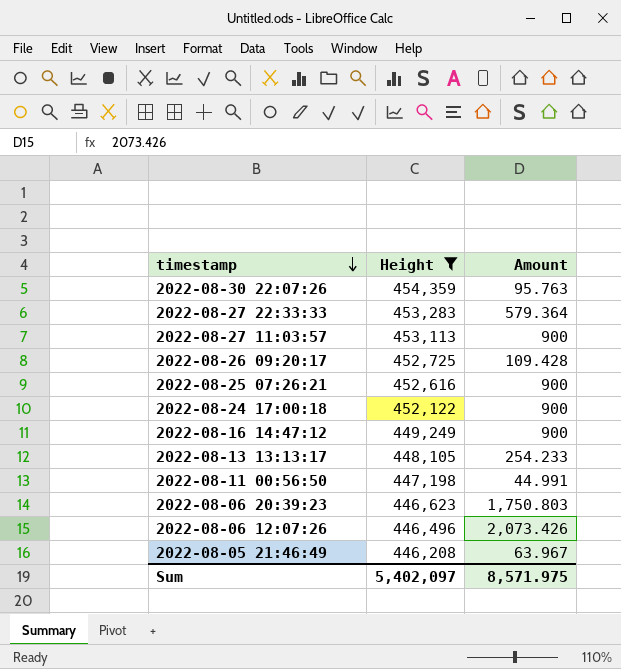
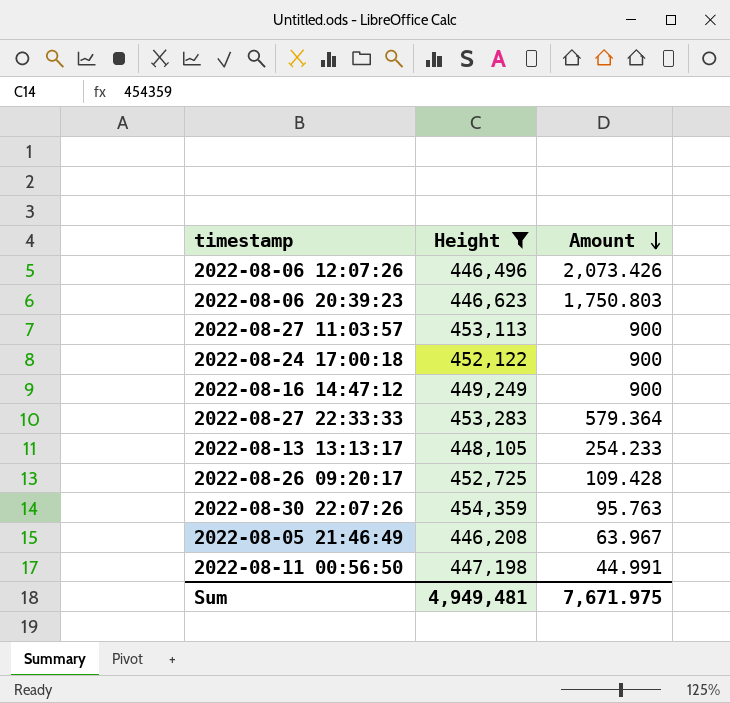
row order: timestamp descending -> Amount descending
row 2022-08-25 07:26:21: 452,616 | 900 -> none
Sum | Height: 5,402,097 -> 4,949,481
Sum | Amount: 8,571.975 -> 7,671.975

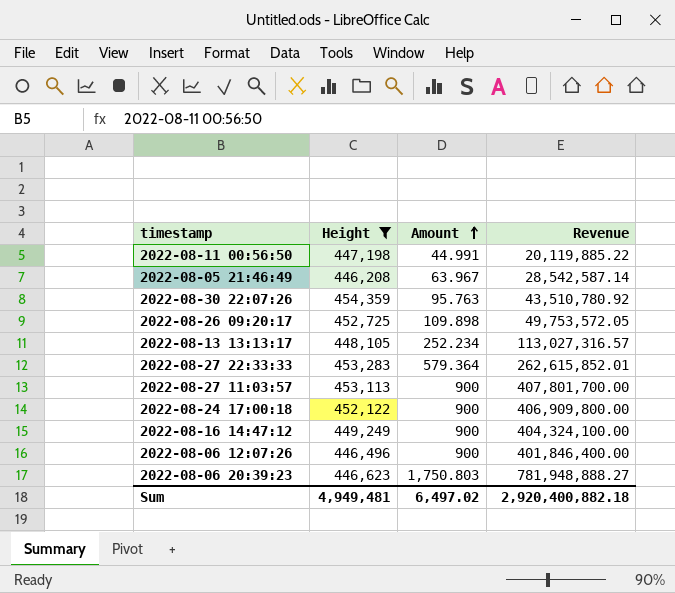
row order: Amount descending -> Amount ascending
column Revenue | formula: none -> [Height] * [Amount]
2022-08-26 09:20:17 | Amount: 109.428 -> 109.898
2022-08-13 13:13:17 | Amount: 254.233 -> 252.234
2022-08-06 12:07:26 | Amount: 2,073.426 -> 900
Sum | Amount: 7,671.975 -> 6,497.02

